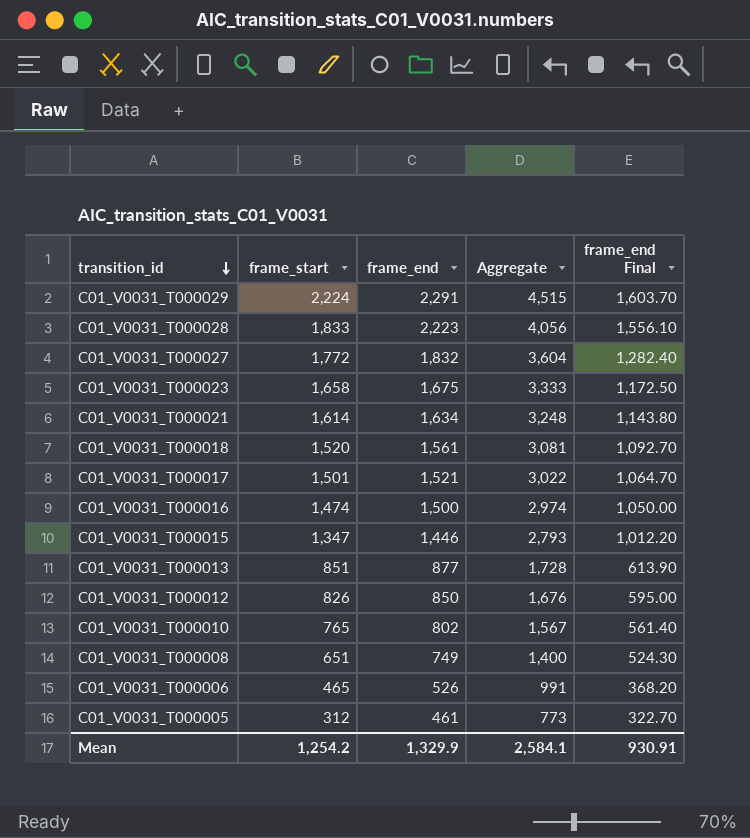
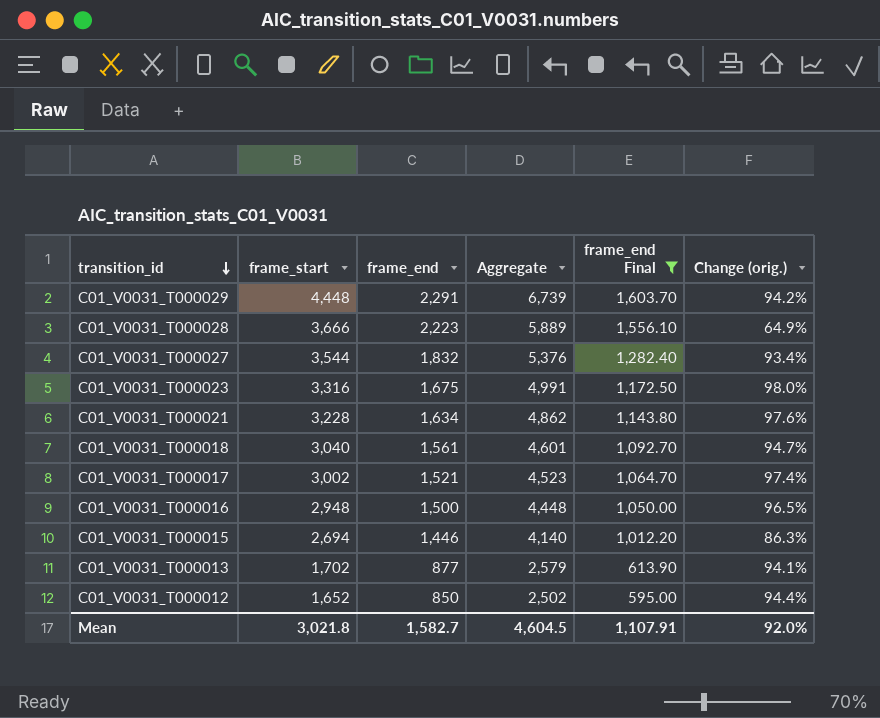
filter: none -> frame_end Final >= 595.00
column Change (orig.) | formula: none -> ([frame_start] - [frame_end]) / [frame_end]
C01_V0031_T000029 | frame_start: 2,224 -> 4,448
C01_V0031_T000029 | Aggregate: 4,515 -> 6,739
C01_V0031_T000028 | frame_start: 1,833 -> 3,666
C01_V0031_T000028 | Aggregate: 4,056 -> 5,889
C01_V0031_T000027 | frame_start: 1,772 -> 3,544
C01_V0031_T000027 | Aggregate: 3,604 -> 5,376
C01_V0031_T000023 | frame_start: 1,658 -> 3,316
C01_V0031_T000023 | Aggregate: 3,333 -> 4,991
C01_V0031_T000021 | frame_start: 1,614 -> 3,228
C01_V0031_T000021 | Aggregate: 3,248 -> 4,862
C01_V0031_T000018 | frame_start: 1,520 -> 3,040
C01_V0031_T000018 | Aggregate: 3,081 -> 4,601
C01_V0031_T000017 | frame_start: 1,501 -> 3,002
C01_V0031_T000017 | Aggregate: 3,022 -> 4,523
C01_V0031_T000016 | frame_start: 1,474 -> 2,948
C01_V0031_T000016 | Aggregate: 2,974 -> 4,448
C01_V0031_T000015 | frame_start: 1,347 -> 2,694
C01_V0031_T000015 | Aggregate: 2,793 -> 4,140
C01_V0031_T000013 | frame_start: 851 -> 1,702
C01_V0031_T000013 | Aggregate: 1,728 -> 2,579
C01_V0031_T000012 | frame_start: 826 -> 1,652
C01_V0031_T000012 | Aggregate: 1,676 -> 2,502
Mean | frame_start: 1,254.2 -> 3,021.8
Mean | frame_end: 1,329.9 -> 1,582.7
Mean | Aggregate: 2,584.1 -> 4,604.5
Mean | frame_end Final: 930.91 -> 1,107.91

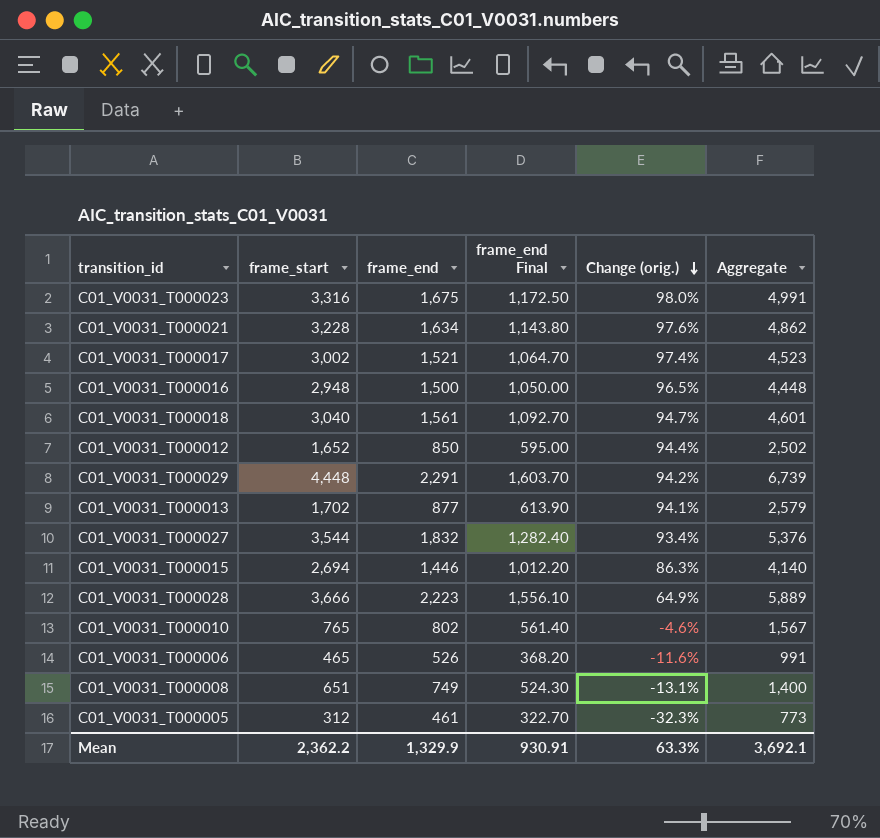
filter: frame_end Final >= 595.00 -> none
row order: transition_id descending -> Change (orig.) descending
column Aggregate | position: 4 -> 6
Mean | frame_start: 3,021.8 -> 2,362.2
Mean | frame_end: 1,582.7 -> 1,329.9
Mean | frame_end Final: 1,107.91 -> 930.91
Mean | Change (orig.): 92.0% -> 63.3%
Mean | Aggregate: 4,604.5 -> 3,692.1

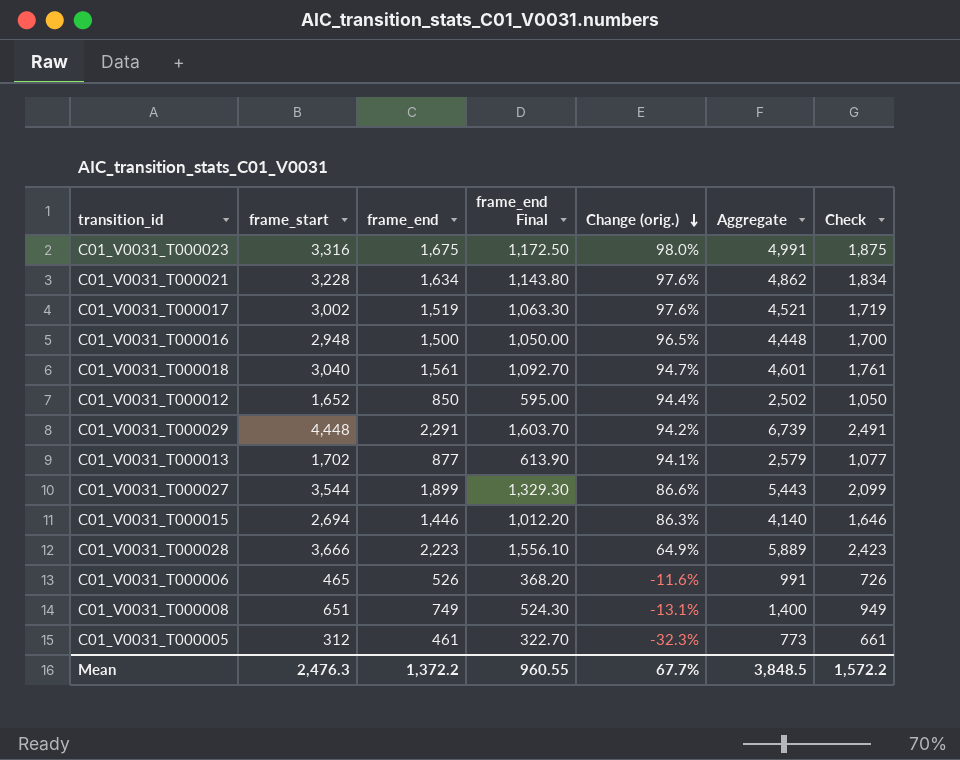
column Check | formula: none -> [frame_end] + 200
row C01_V0031_T000010: 765 | 802 | 561.40 | -4.6% | 1,567 -> none
C01_V0031_T000017 | frame_end: 1,521 -> 1,519
C01_V0031_T000017 | frame_end Final: 1,064.70 -> 1,063.30
C01_V0031_T000017 | Change (orig.): 97.4% -> 97.6%
C01_V0031_T000017 | Aggregate: 4,523 -> 4,521
C01_V0031_T000027 | frame_end: 1,832 -> 1,899
C01_V0031_T000027 | frame_end Final: 1,282.40 -> 1,329.30
C01_V0031_T000027 | Change (orig.): 93.4% -> 86.6%
C01_V0031_T000027 | Aggregate: 5,376 -> 5,443
Mean | frame_start: 2,362.2 -> 2,476.3
Mean | frame_end: 1,329.9 -> 1,372.2
Mean | frame_end Final: 930.91 -> 960.55
Mean | Change (orig.): 63.3% -> 67.7%
Mean | Aggregate: 3,692.1 -> 3,848.5

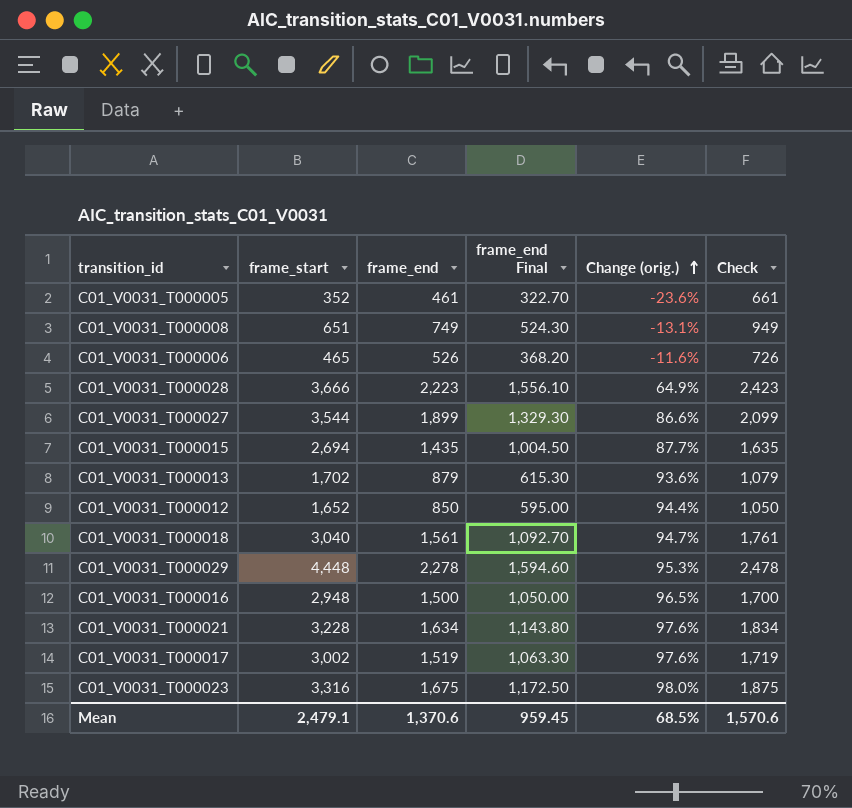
row order: Change (orig.) descending -> Change (orig.) ascending
column Aggregate | formula: [frame_start] + [frame_end] -> none
C01_V0031_T000005 | frame_start: 312 -> 352
C01_V0031_T000005 | Change (orig.): -32.3% -> -23.6%
C01_V0031_T000015 | frame_end: 1,446 -> 1,435
C01_V0031_T000015 | frame_end Final: 1,012.20 -> 1,004.50
C01_V0031_T000015 | Change (orig.): 86.3% -> 87.7%
C01_V0031_T000015 | Check: 1,646 -> 1,635
C01_V0031_T000013 | frame_end: 877 -> 879
C01_V0031_T000013 | frame_end Final: 613.90 -> 615.30
C01_V0031_T000013 | Change (orig.): 94.1% -> 93.6%
C01_V0031_T000013 | Check: 1,077 -> 1,079
C01_V0031_T000029 | frame_end: 2,291 -> 2,278
C01_V0031_T000029 | frame_end Final: 1,603.70 -> 1,594.60
C01_V0031_T000029 | Change (orig.): 94.2% -> 95.3%
C01_V0031_T000029 | Check: 2,491 -> 2,478
Mean | frame_start: 2,476.3 -> 2,479.1
Mean | frame_end: 1,372.2 -> 1,370.6
Mean | frame_end Final: 960.55 -> 959.45
Mean | Change (orig.): 67.7% -> 68.5%
Mean | Check: 1,572.2 -> 1,570.6

